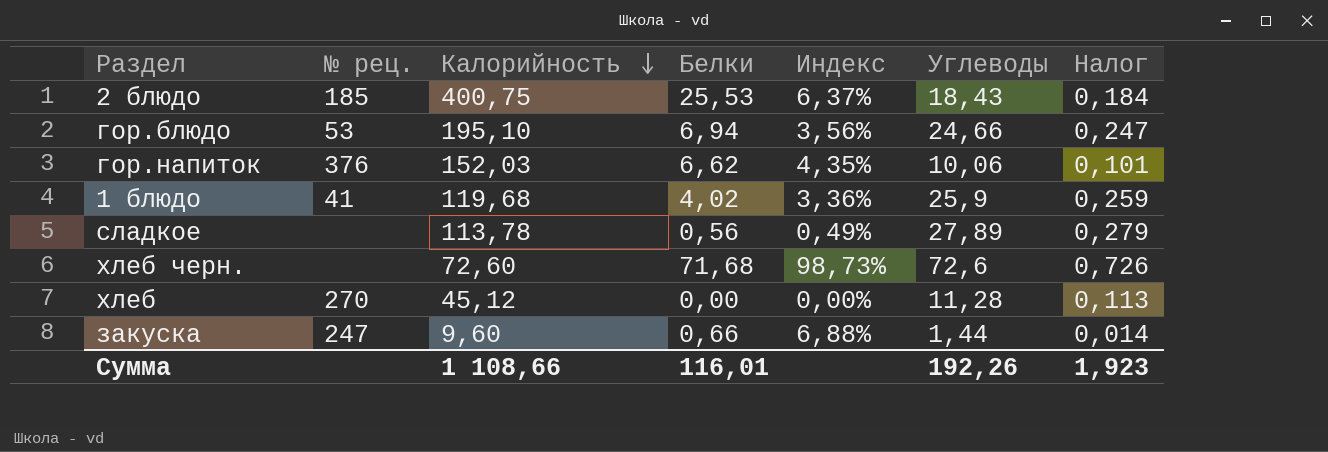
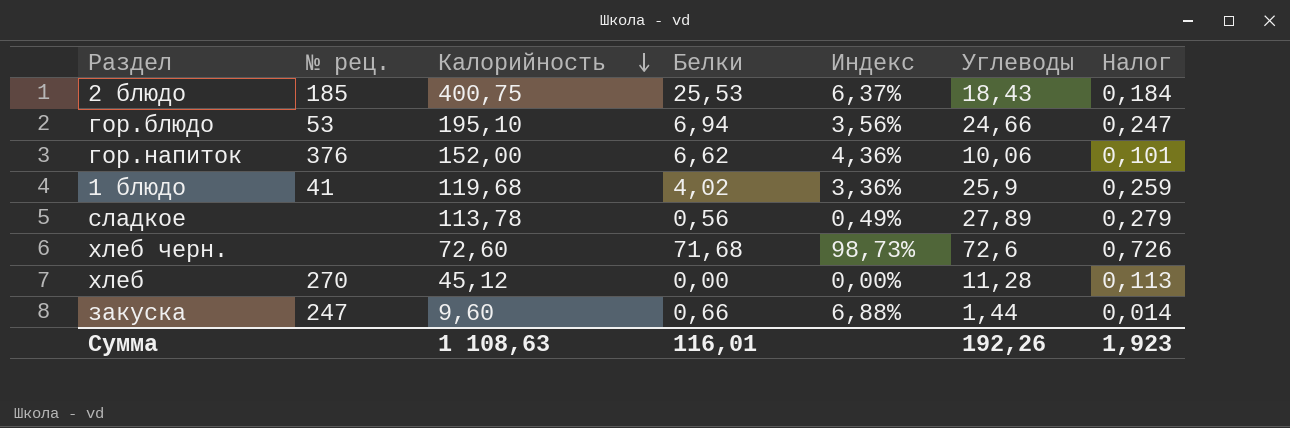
гор.напиток | Калорийность: 152,03 -> 152,00
гор.напиток | Индекс: 4,35% -> 4,36%
Сумма | Калорийность: 1 108,66 -> 1 108,63

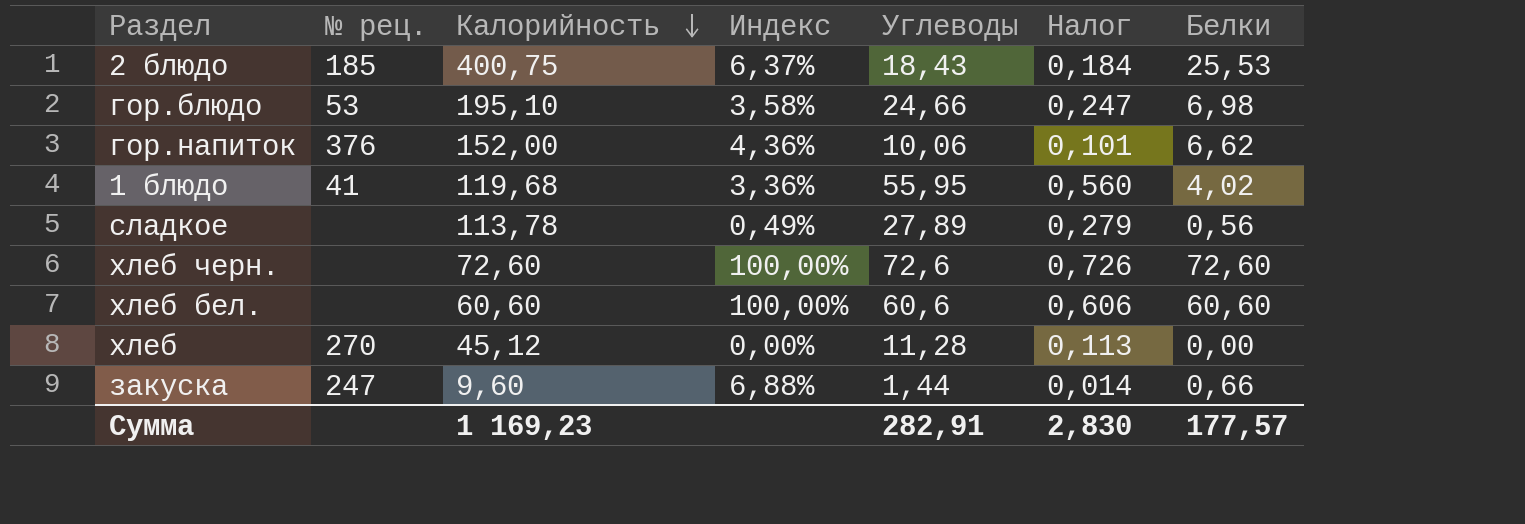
column Белки | position: 4 -> 7
гор.блюдо | Индекс: 3,56% -> 3,58%
гор.блюдо | Белки: 6,94 -> 6,98
1 блюдо | Углеводы: 25,9 -> 55,95
1 блюдо | Налог: 0,259 -> 0,560
хлеб черн. | Индекс: 98,73% -> 100,00%
хлеб черн. | Белки: 71,68 -> 72,60
row хлеб бел.: none -> none | 60,60 | 100,00% | 60,6 | 0,606 | 60,60
Сумма | Калорийность: 1 108,63 -> 1 169,23
Сумма | Углеводы: 192,26 -> 282,91
Сумма | Налог: 1,923 -> 2,830
Сумма | Белки: 116,01 -> 177,57

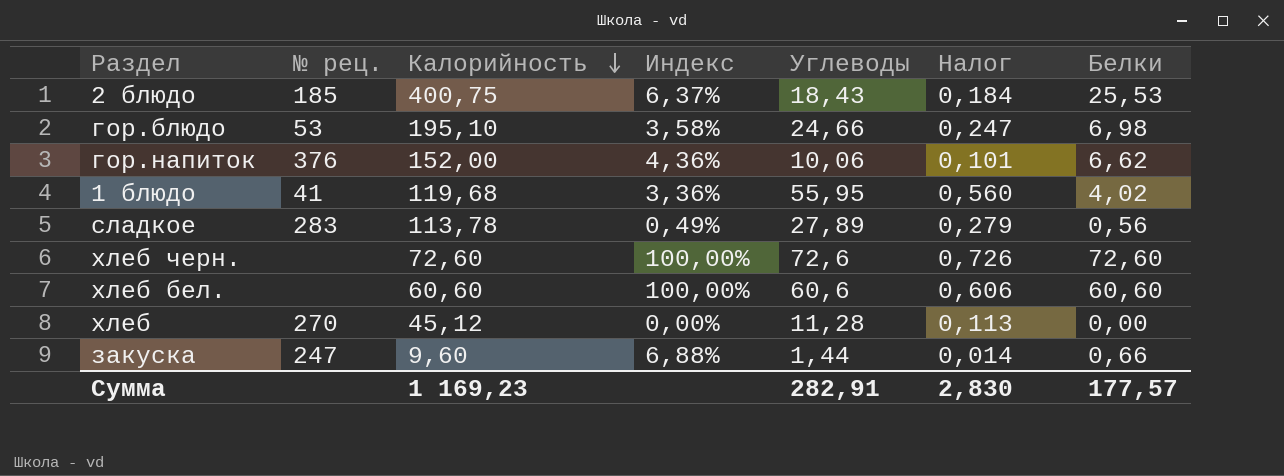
сладкое | № рец.: none -> 283

